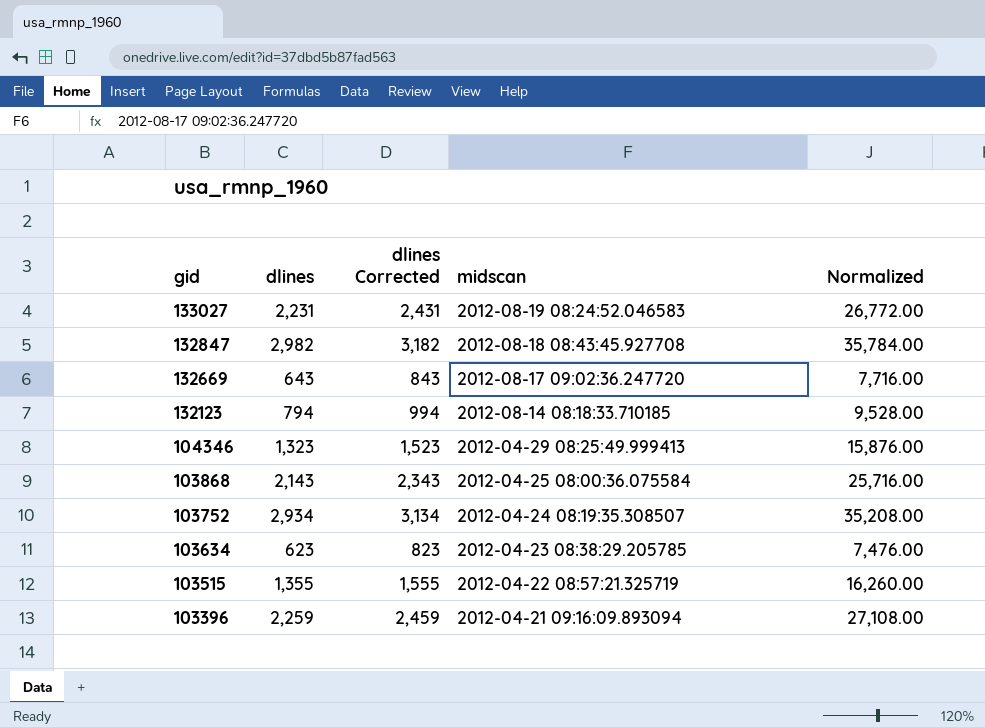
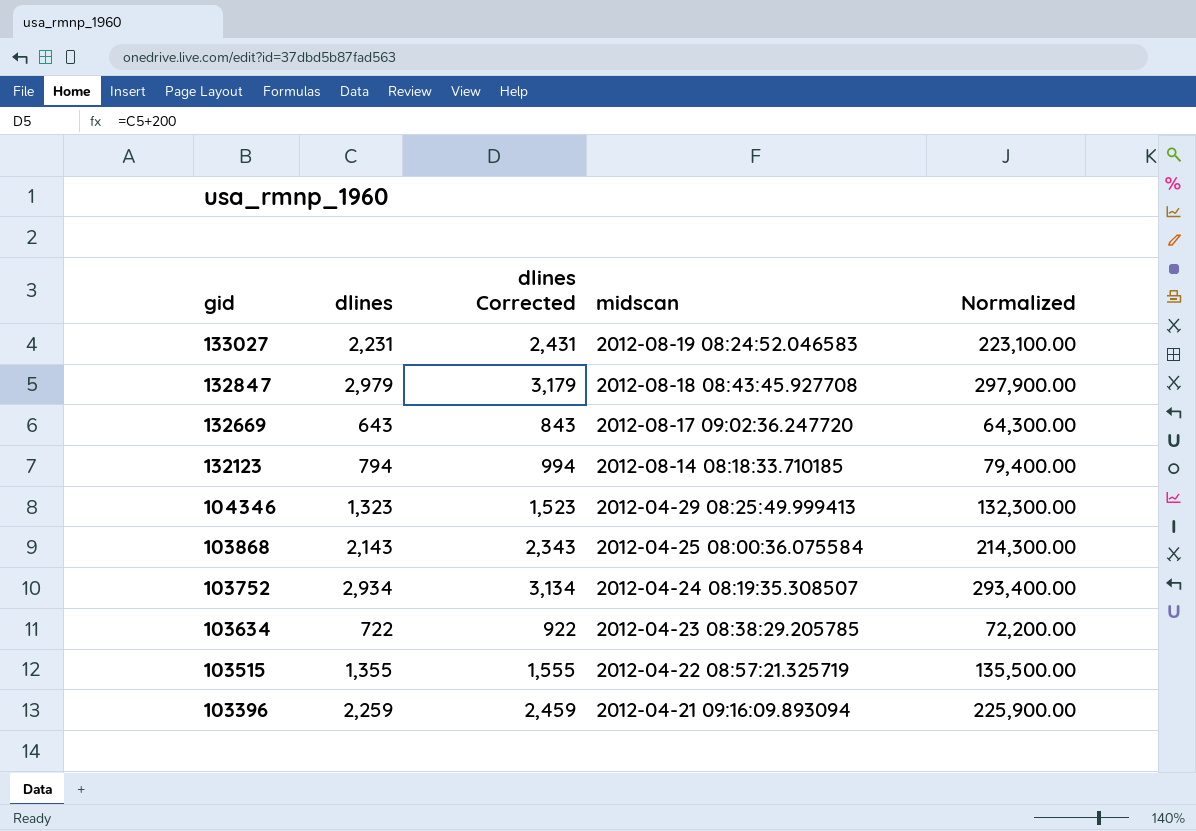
column Normalized | formula: [dlines] * 12 -> [dlines] * 100
132847 | dlines: 2,982 -> 2,979
132847 | dlines Corrected: 3,182 -> 3,179
103634 | dlines: 623 -> 722
103634 | dlines Corrected: 823 -> 922

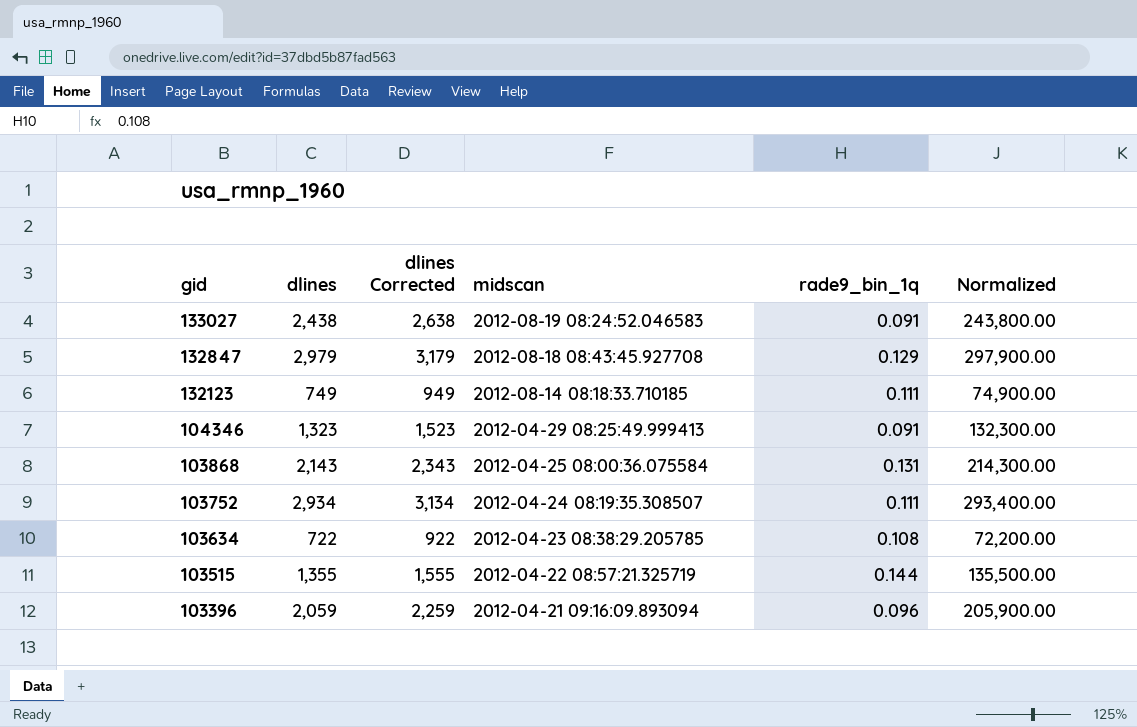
column rade9_bin_1q | position: none -> 5
row 132669: 643 | 843 | 2012-08-17 09:02:36.247720 | 64,300.00 -> none
133027 | dlines: 2,231 -> 2,438
133027 | dlines Corrected: 2,431 -> 2,638
133027 | Normalized: 223,100.00 -> 243,800.00
132123 | dlines: 794 -> 749
132123 | dlines Corrected: 994 -> 949
132123 | Normalized: 79,400.00 -> 74,900.00
103396 | dlines: 2,259 -> 2,059
103396 | dlines Corrected: 2,459 -> 2,259
103396 | Normalized: 225,900.00 -> 205,900.00

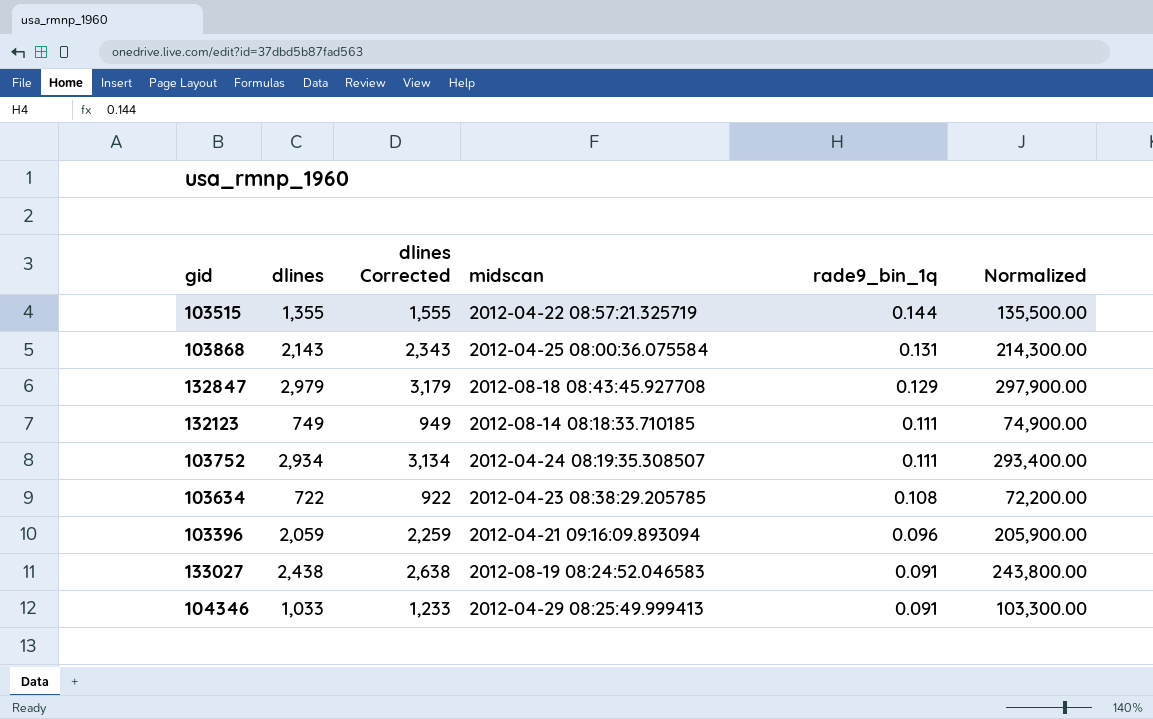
row order: gid descending -> rade9_bin_1q descending
104346 | dlines: 1,323 -> 1,033
104346 | dlines Corrected: 1,523 -> 1,233
104346 | Normalized: 132,300.00 -> 103,300.00

